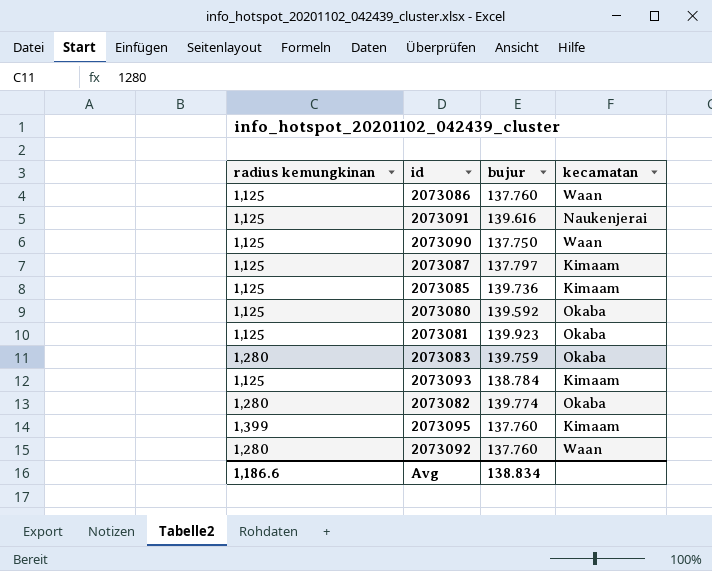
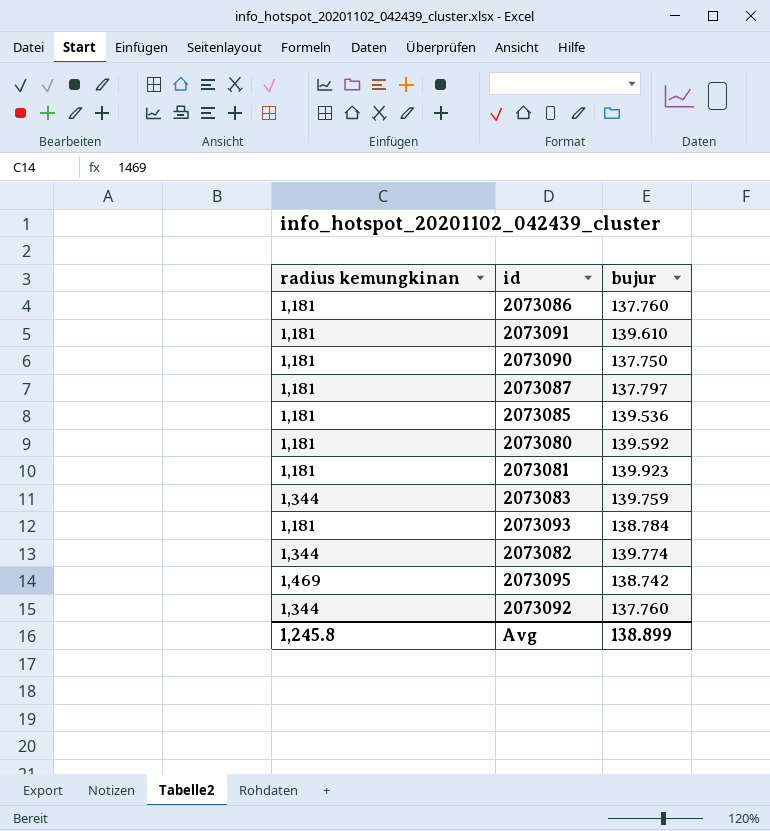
column kecamatan | position: 4 -> none
2073086 | radius kemungkinan: 1,125 -> 1,181
2073091 | radius kemungkinan: 1,125 -> 1,181
2073091 | bujur: 139.616 -> 139.610
2073090 | radius kemungkinan: 1,125 -> 1,181
2073087 | radius kemungkinan: 1,125 -> 1,181
2073085 | radius kemungkinan: 1,125 -> 1,181
2073085 | bujur: 139.736 -> 139.536
2073080 | radius kemungkinan: 1,125 -> 1,181
2073081 | radius kemungkinan: 1,125 -> 1,181
2073083 | radius kemungkinan: 1,280 -> 1,344
2073093 | radius kemungkinan: 1,125 -> 1,181
2073082 | radius kemungkinan: 1,280 -> 1,344
2073095 | radius kemungkinan: 1,399 -> 1,469
2073095 | bujur: 137.760 -> 138.742
2073092 | radius kemungkinan: 1,280 -> 1,344
Avg | radius kemungkinan: 1,186.6 -> 1,245.8
Avg | bujur: 138.834 -> 138.899

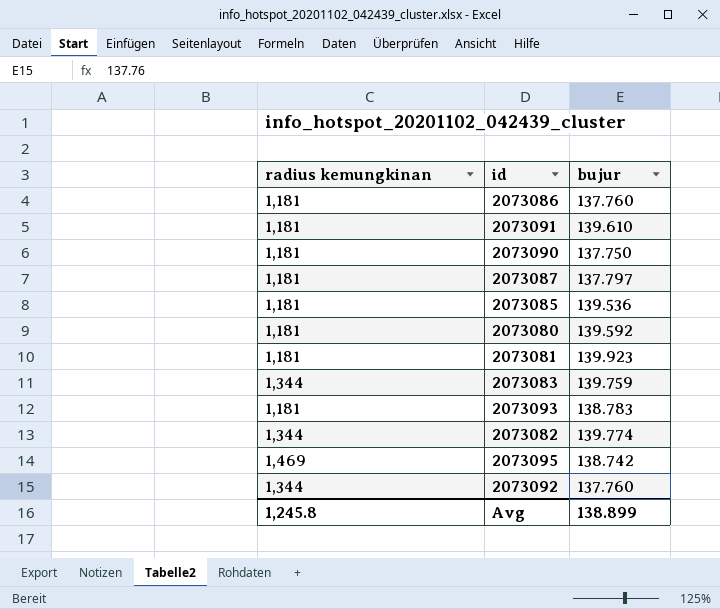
2073093 | bujur: 138.784 -> 138.783

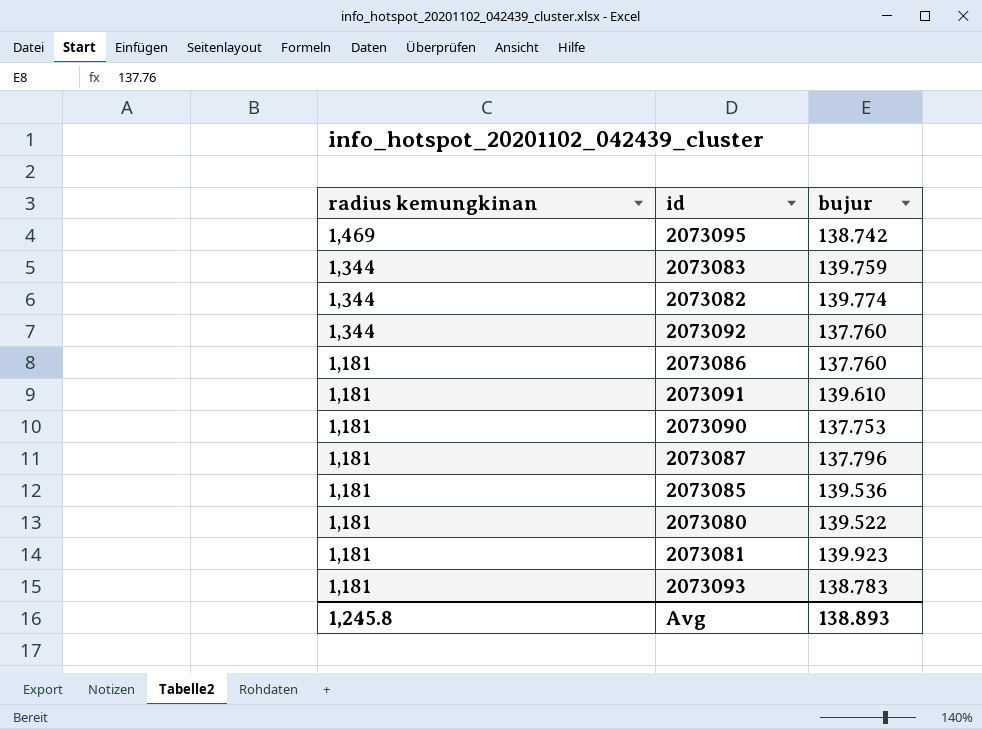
row order: none -> radius kemungkinan descending
2073090 | bujur: 137.750 -> 137.753
2073087 | bujur: 137.797 -> 137.796
2073080 | bujur: 139.592 -> 139.522
Avg | bujur: 138.899 -> 138.893

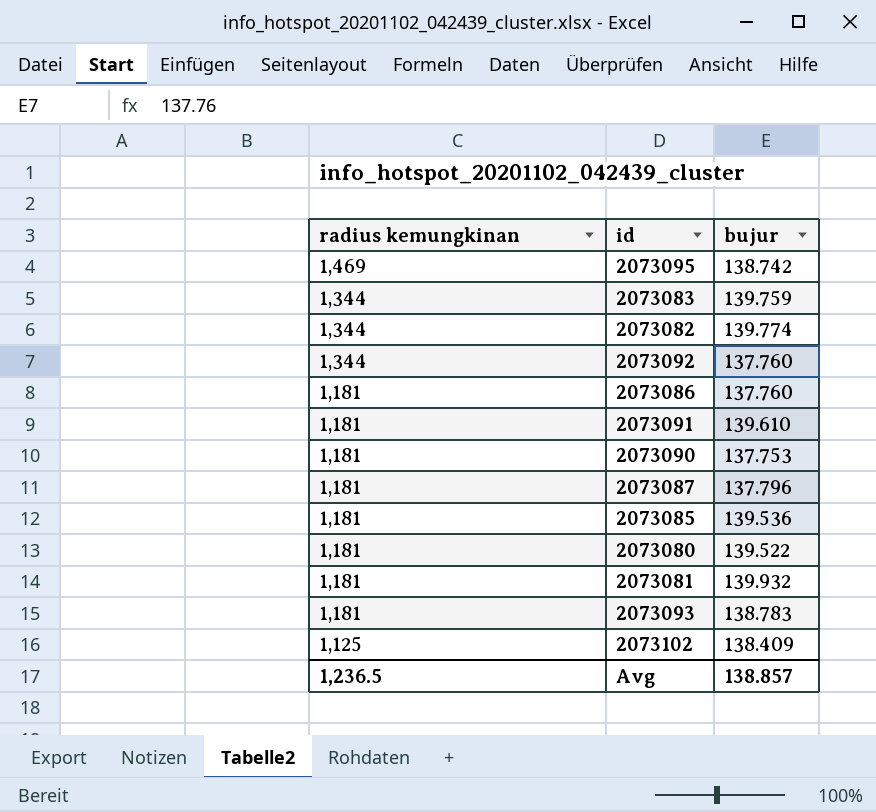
2073081 | bujur: 139.923 -> 139.932
row 2073102: none -> 1,125 | 138.409
Avg | radius kemungkinan: 1,245.8 -> 1,236.5
Avg | bujur: 138.893 -> 138.857

